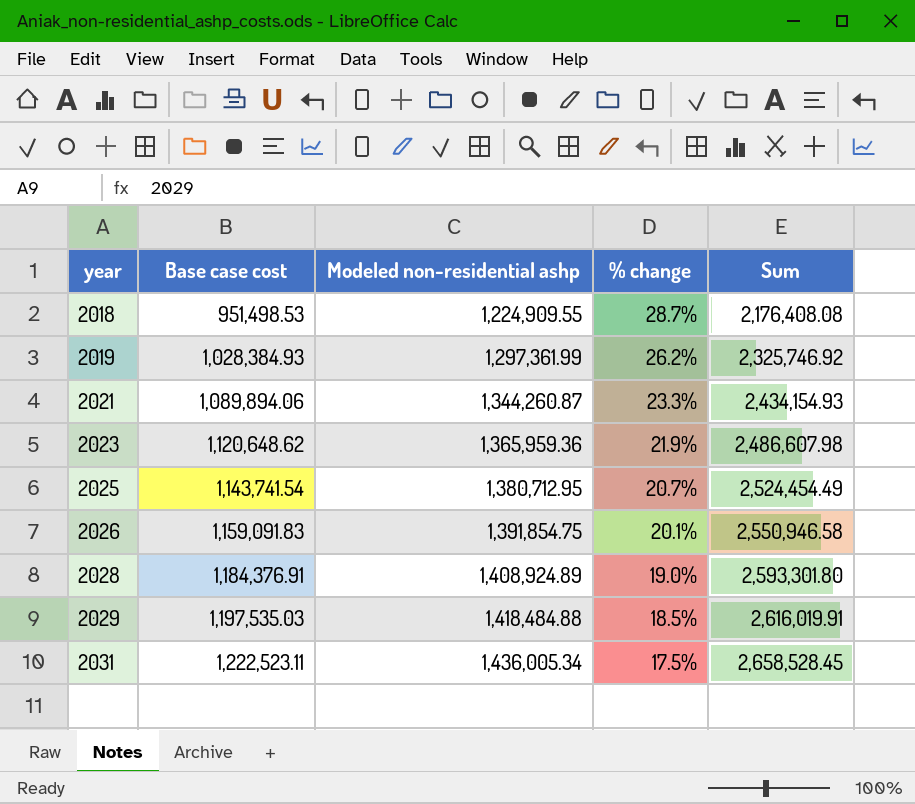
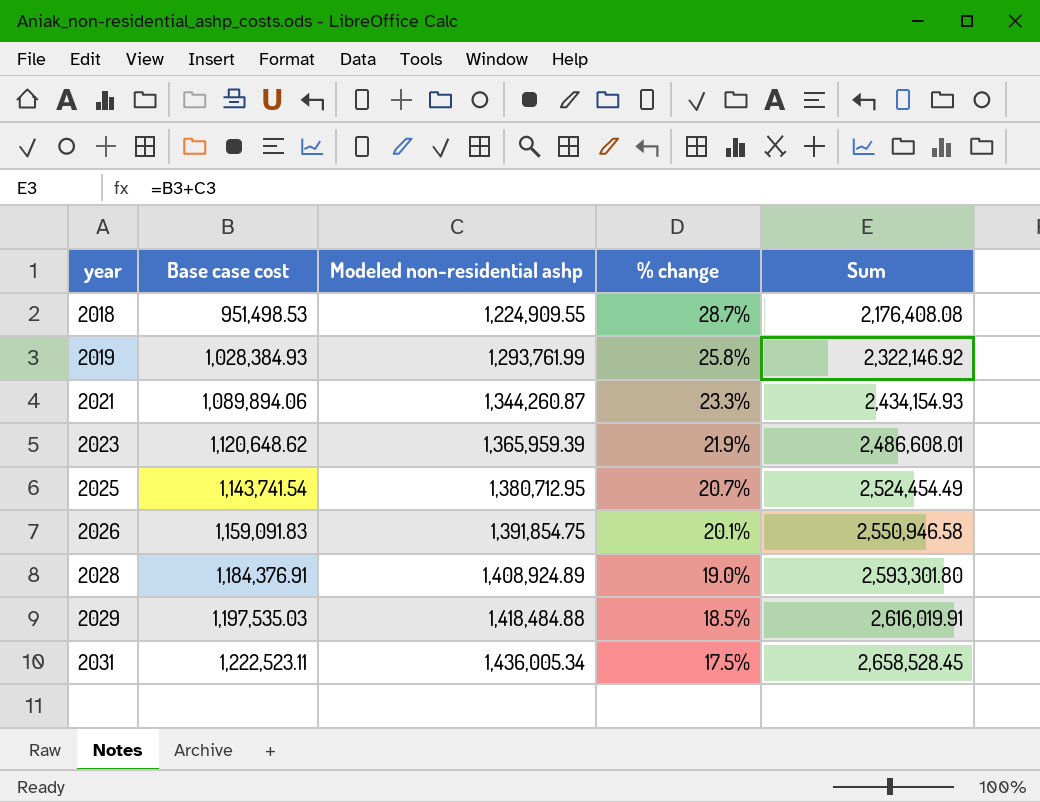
2019 | Modeled non-residential ashp: 1,297,361.99 -> 1,293,761.99
2019 | % change: 26.2% -> 25.8%
2019 | Sum: 2,325,746.92 -> 2,322,146.92
2023 | Modeled non-residential ashp: 1,365,959.36 -> 1,365,959.39
2023 | Sum: 2,486,607.98 -> 2,486,608.01

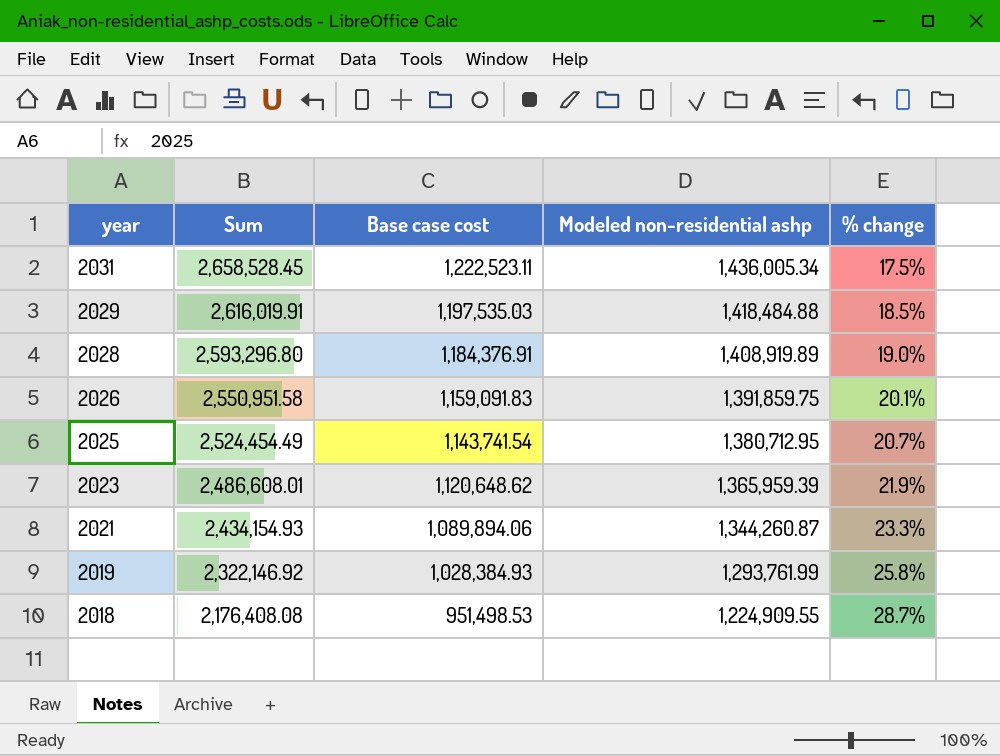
row order: year ascending -> year descending
column Sum | position: 5 -> 2
2028 | Sum: 2,593,301.80 -> 2,593,296.80
2028 | Modeled non-residential ashp: 1,408,924.89 -> 1,408,919.89
2026 | Sum: 2,550,946.58 -> 2,550,951.58
2026 | Modeled non-residential ashp: 1,391,854.75 -> 1,391,859.75

